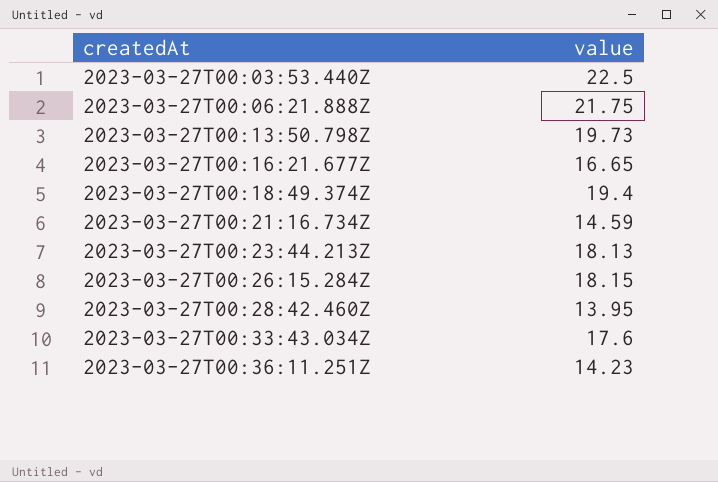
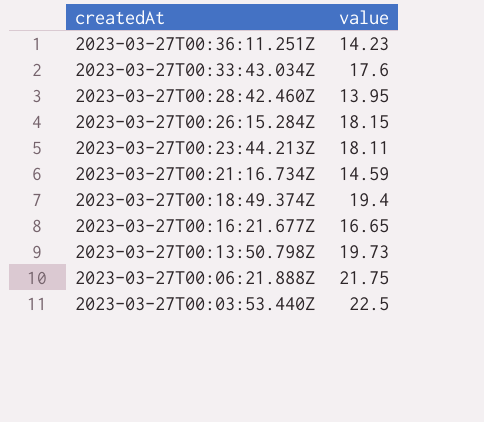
row order: createdAt ascending -> createdAt descending
2023-03-27T00:23:44.213Z | value: 18.13 -> 18.11

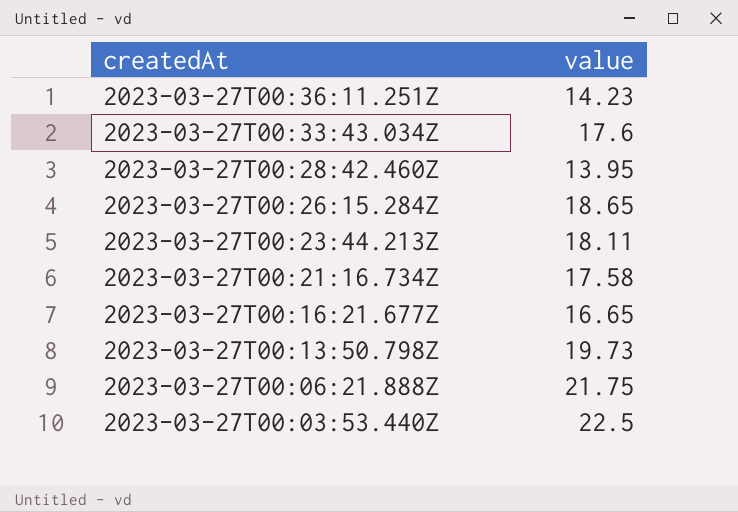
row 2023-03-27T00:18:49.374Z: 19.4 -> none
2023-03-27T00:26:15.284Z | value: 18.15 -> 18.65
2023-03-27T00:21:16.734Z | value: 14.59 -> 17.58

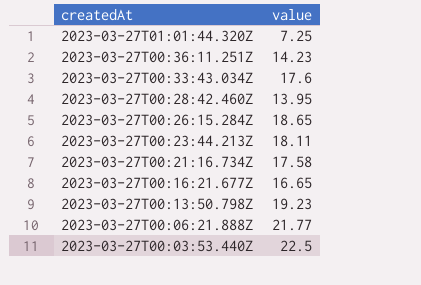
row 2023-03-27T01:01:44.320Z: none -> 7.25
2023-03-27T00:13:50.798Z | value: 19.73 -> 19.23
2023-03-27T00:06:21.888Z | value: 21.75 -> 21.77

